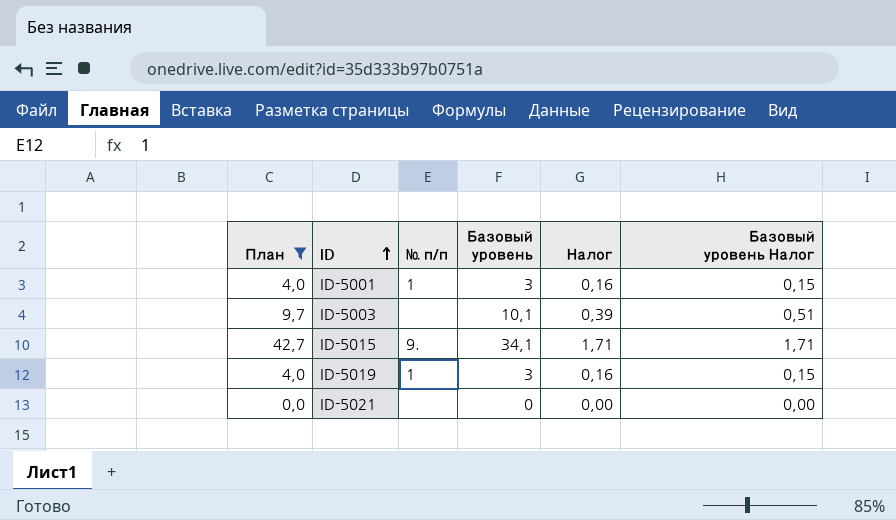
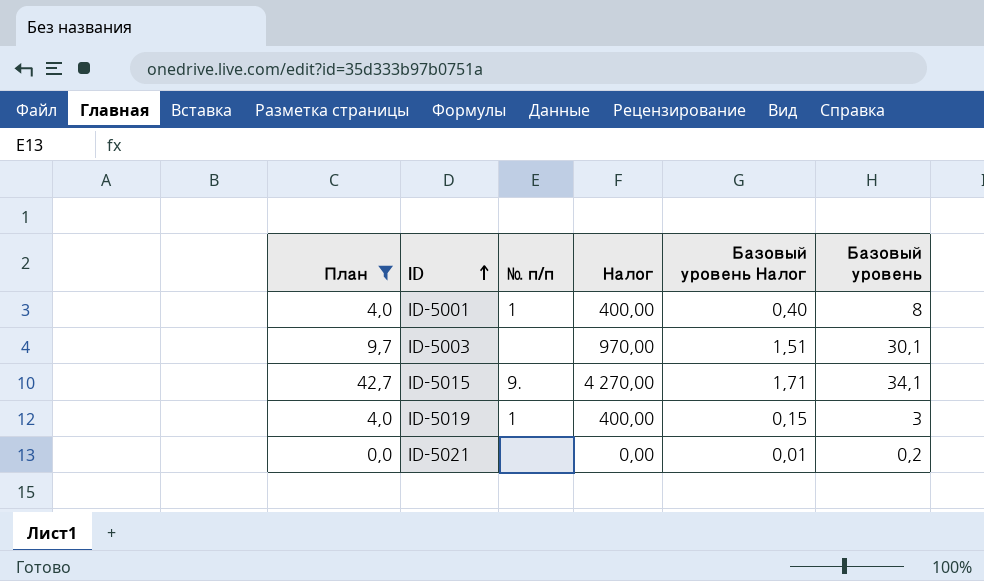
column Налог | formula: [План] * 0,04 -> [План] * 100
column Базовый уровень | position: 4 -> 6
ID-5001 | Базовый уровень Налог: 0,15 -> 0,40
ID-5001 | Базовый уровень: 3 -> 8
ID-5003 | Базовый уровень Налог: 0,51 -> 1,51
ID-5003 | Базовый уровень: 10,1 -> 30,1
ID-5021 | Базовый уровень Налог: 0,00 -> 0,01
ID-5021 | Базовый уровень: 0 -> 0,2

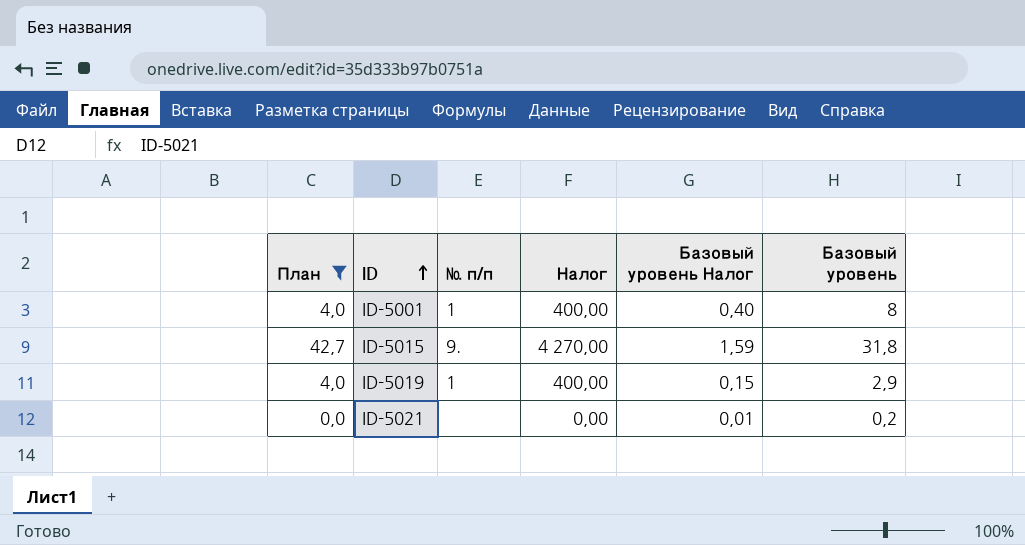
row ID-5003: 9,7 | none | 970,00 | 1,51 | 30,1 -> none
ID-5015 | Базовый уровень Налог: 1,71 -> 1,59
ID-5015 | Базовый уровень: 34,1 -> 31,8
ID-5019 | Базовый уровень: 3 -> 2,9

